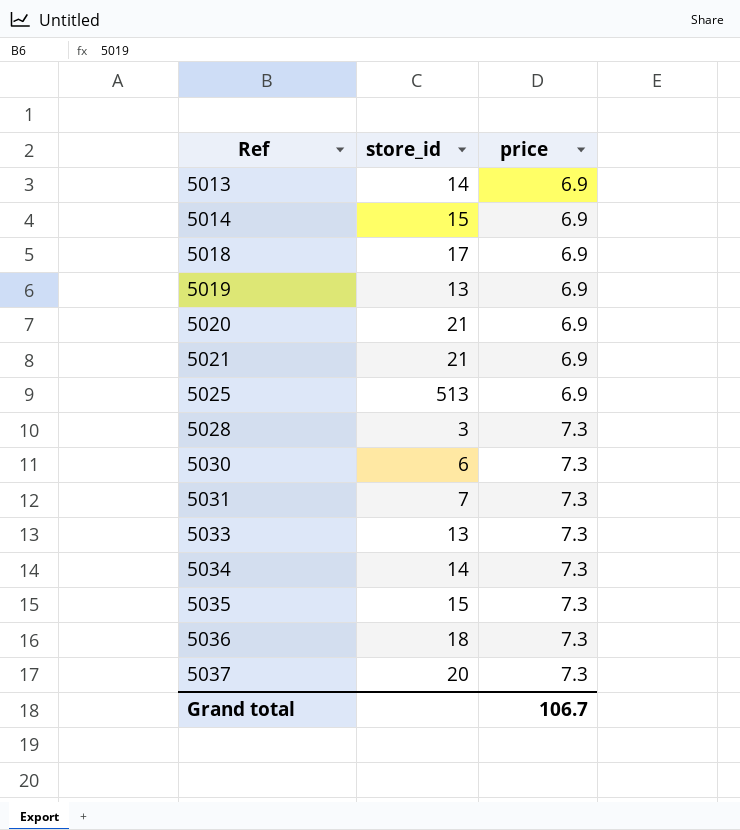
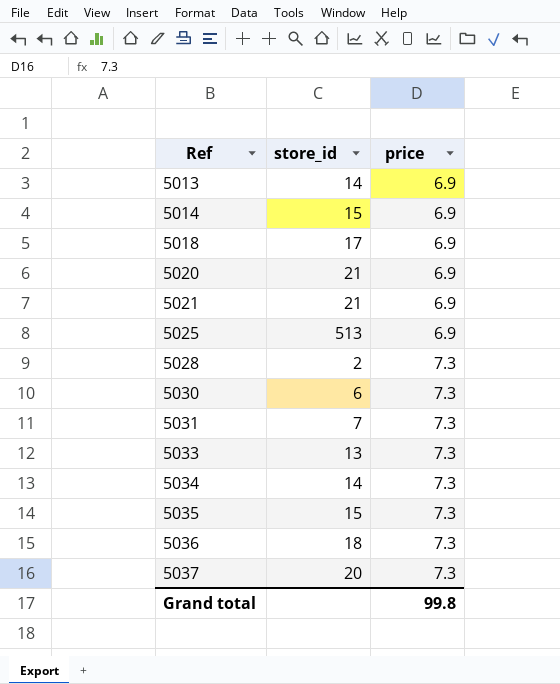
row 5019: 13 | 6.9 -> none
5028 | store_id: 3 -> 2
Grand total | price: 106.7 -> 99.8

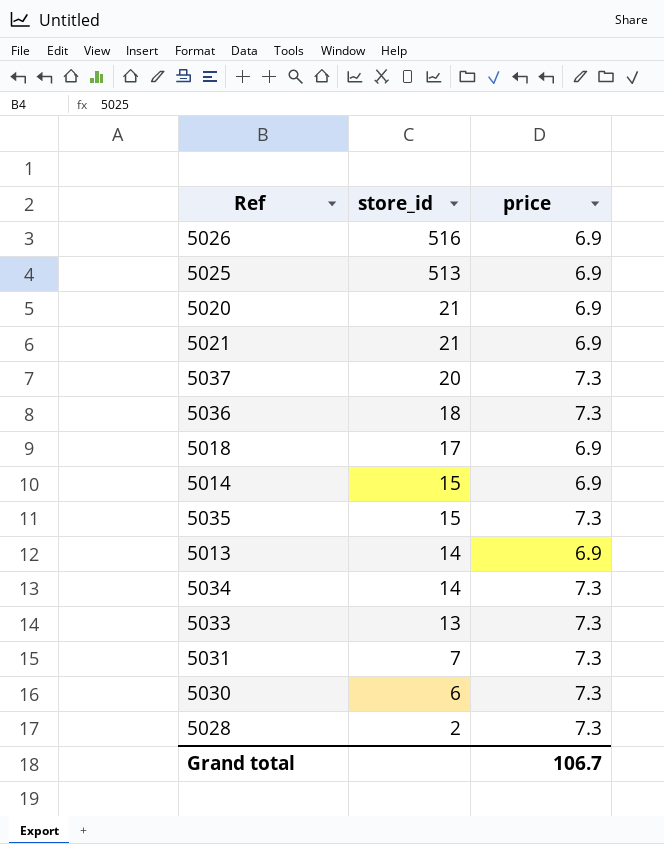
row order: Ref ascending -> store_id descending
row 5026: none -> 516 | 6.9
Grand total | price: 99.8 -> 106.7

